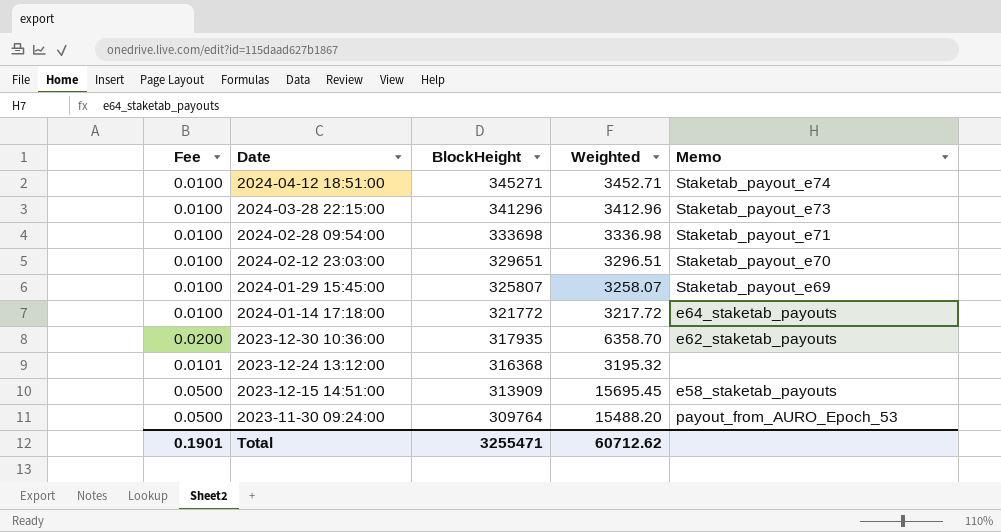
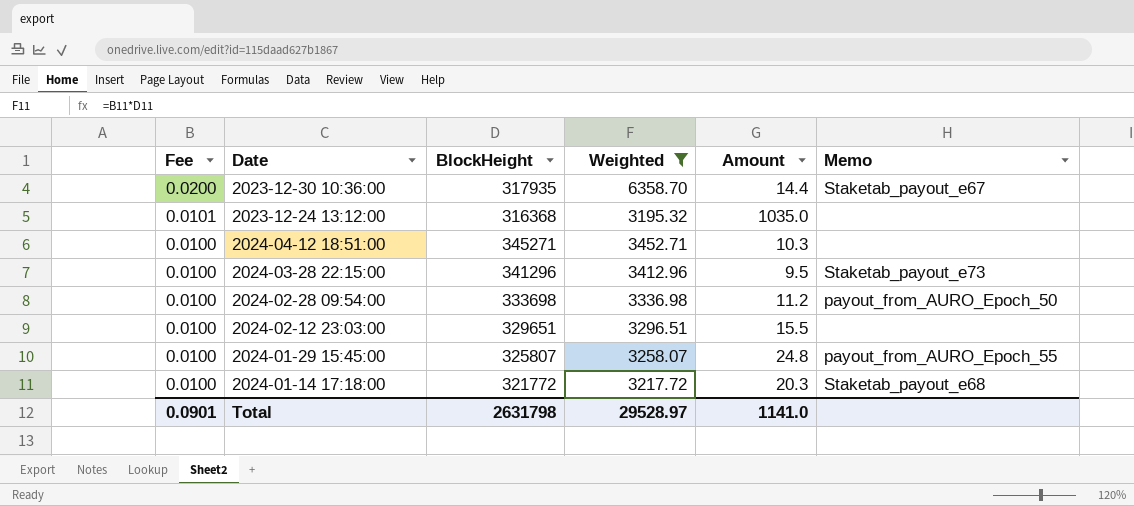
filter: none -> Weighted <= 6358.70
row order: Date descending -> Fee descending
column Amount | position: none -> 5
2023-12-30 10:36:00 | Memo: e62_staketab_payouts -> Staketab_payout_e67
2024-04-12 18:51:00 | Memo: Staketab_payout_e74 -> none
2024-02-28 09:54:00 | Memo: Staketab_payout_e71 -> payout_from_AURO_Epoch_50
2024-02-12 23:03:00 | Memo: Staketab_payout_e70 -> none
2024-01-29 15:45:00 | Memo: Staketab_payout_e69 -> payout_from_AURO_Epoch_55
2024-01-14 17:18:00 | Memo: e64_staketab_payouts -> Staketab_payout_e68
Total | Fee: 0.1901 -> 0.0901
Total | BlockHeight: 3255471 -> 2631798
Total | Weighted: 60712.62 -> 29528.97

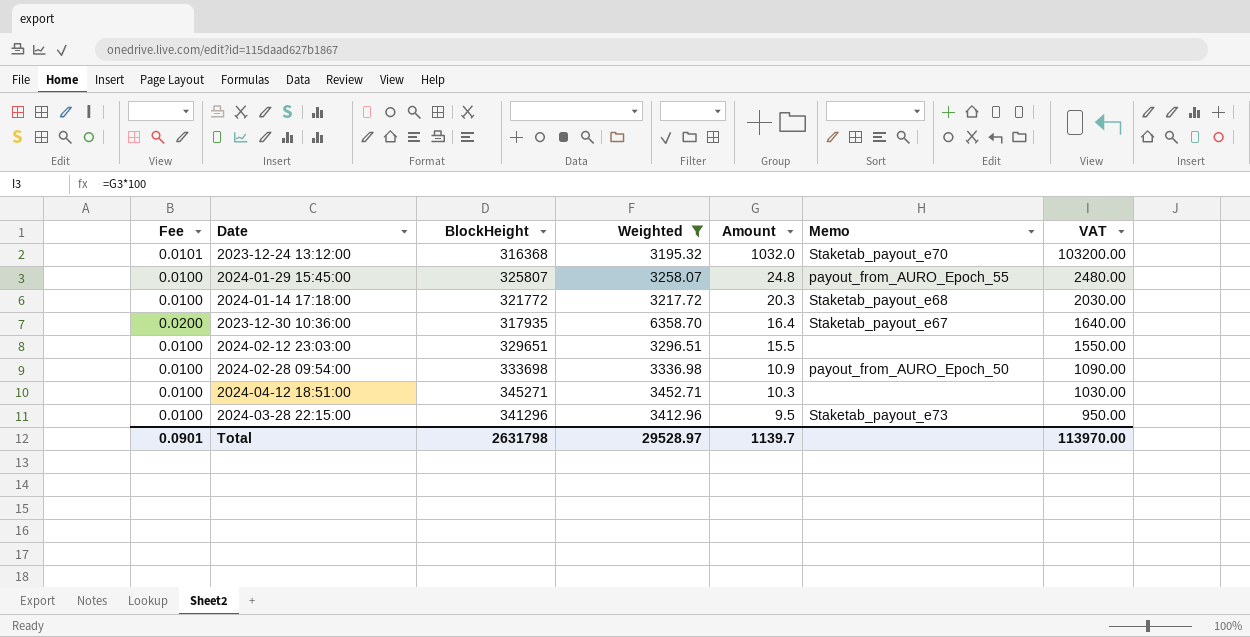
row order: Fee descending -> Amount descending
column VAT | formula: none -> [Amount] * 100
2023-12-24 13:12:00 | Amount: 1035.0 -> 1032.0
2023-12-24 13:12:00 | Memo: none -> Staketab_payout_e70
2023-12-30 10:36:00 | Amount: 14.4 -> 16.4
2024-02-28 09:54:00 | Amount: 11.2 -> 10.9
Total | Amount: 1141.0 -> 1139.7

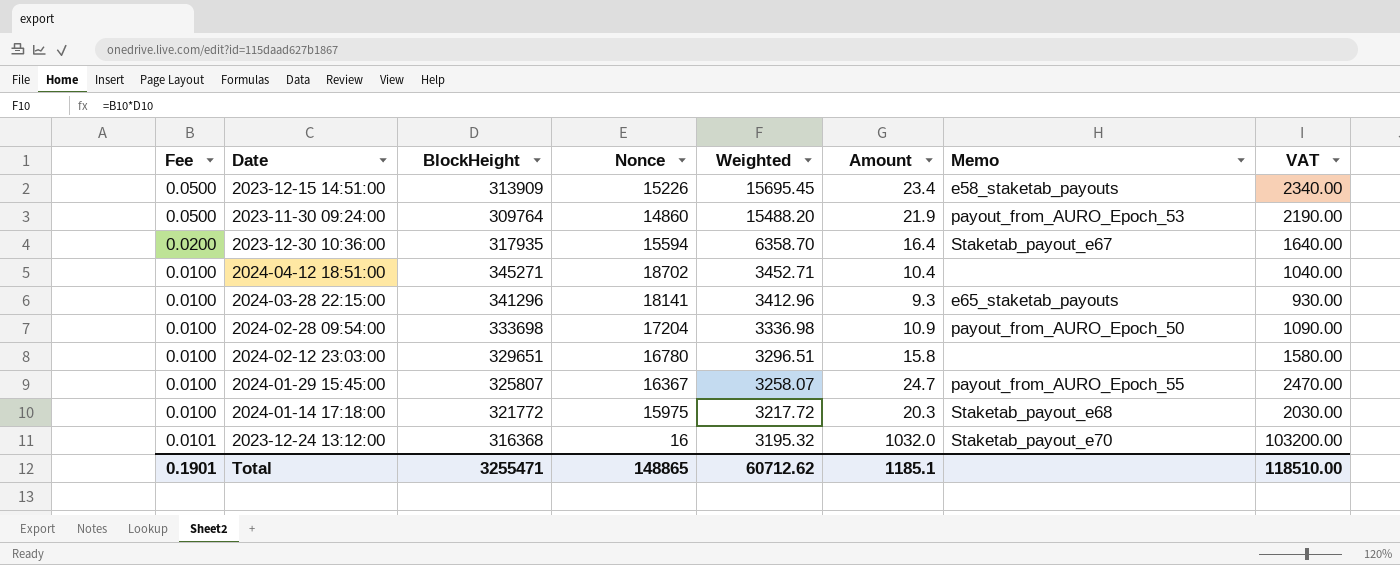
filter: Weighted <= 6358.70 -> none
row order: Amount descending -> Weighted descending
column Nonce | position: none -> 4
2024-04-12 18:51:00 | Amount: 10.3 -> 10.4
2024-04-12 18:51:00 | VAT: 1030.00 -> 1040.00
2024-03-28 22:15:00 | Amount: 9.5 -> 9.3
2024-03-28 22:15:00 | Memo: Staketab_payout_e73 -> e65_staketab_payouts
2024-03-28 22:15:00 | VAT: 950.00 -> 930.00
2024-02-12 23:03:00 | Amount: 15.5 -> 15.8
2024-02-12 23:03:00 | VAT: 1550.00 -> 1580.00
2024-01-29 15:45:00 | Amount: 24.8 -> 24.7
2024-01-29 15:45:00 | VAT: 2480.00 -> 2470.00
Total | Fee: 0.0901 -> 0.1901
Total | BlockHeight: 2631798 -> 3255471
Total | Weighted: 29528.97 -> 60712.62
Total | Amount: 1139.7 -> 1185.1
Total | VAT: 113970.00 -> 118510.00

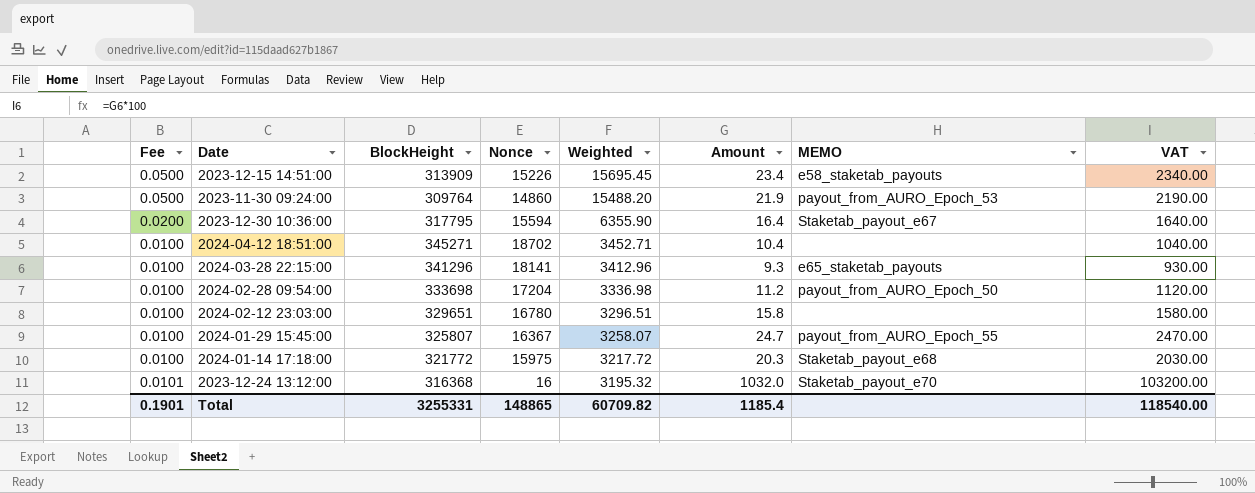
column name: Memo -> MEMO
2023-12-30 10:36:00 | BlockHeight: 317935 -> 317795
2023-12-30 10:36:00 | Weighted: 6358.70 -> 6355.90
2024-02-28 09:54:00 | Amount: 10.9 -> 11.2
2024-02-28 09:54:00 | VAT: 1090.00 -> 1120.00
Total | BlockHeight: 3255471 -> 3255331
Total | Weighted: 60712.62 -> 60709.82
Total | Amount: 1185.1 -> 1185.4
Total | VAT: 118510.00 -> 118540.00

